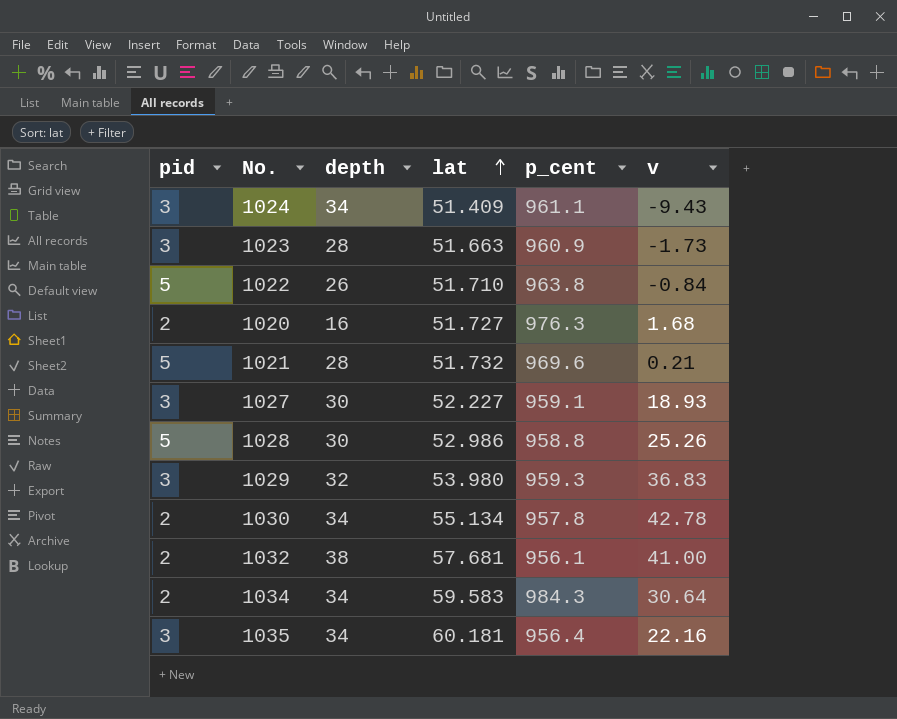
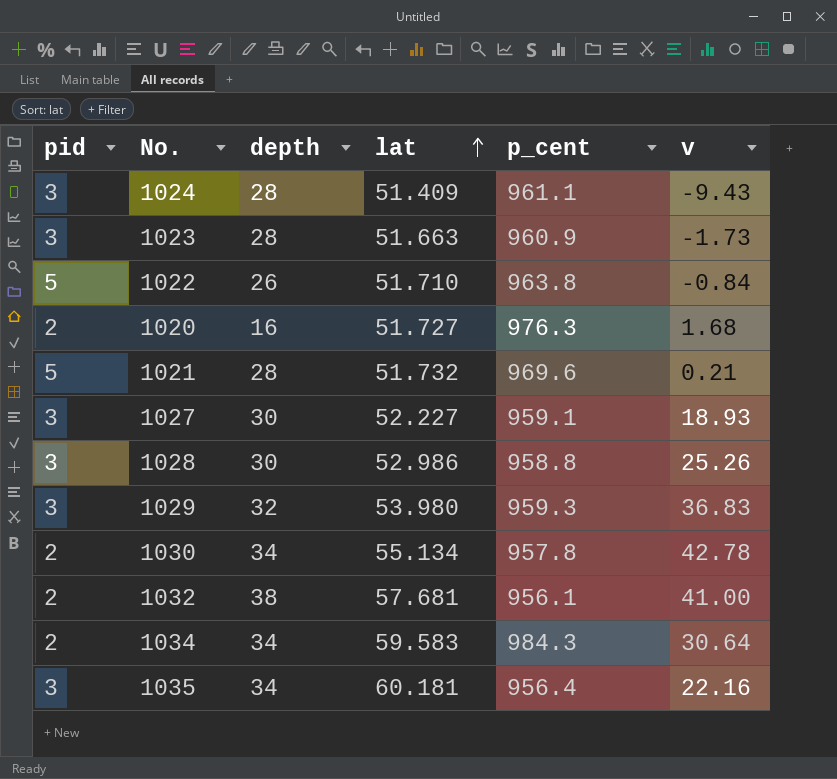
1024 | depth: 34 -> 28
1028 | pid: 5 -> 3

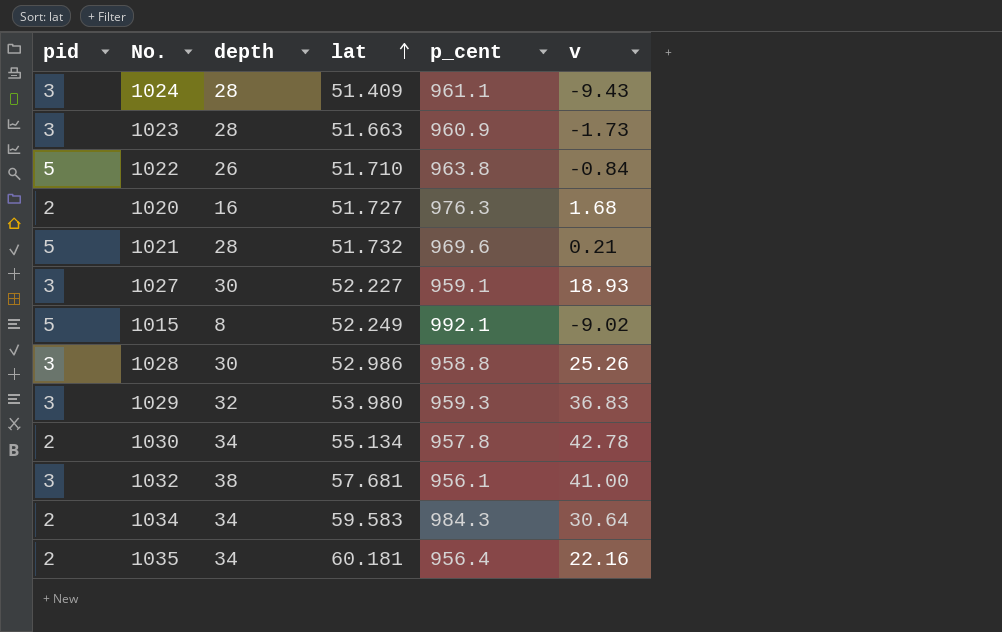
row 1015: none -> 5 | 8 | 52.249 | 992.1 | -9.02
1032 | pid: 2 -> 3
1035 | pid: 3 -> 2

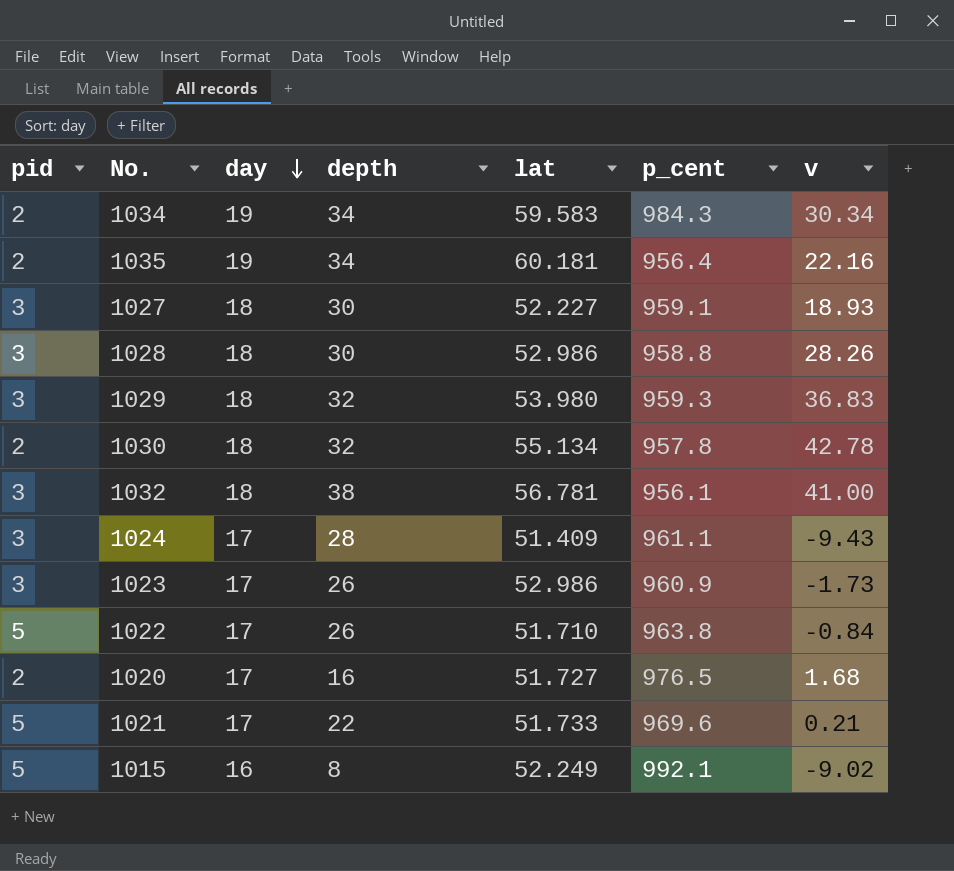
row order: lat ascending -> day descending
column day | position: none -> 3
1034 | v: 30.64 -> 30.34
1028 | v: 25.26 -> 28.26
1030 | depth: 34 -> 32
1032 | lat: 57.681 -> 56.781
1023 | depth: 28 -> 26
1023 | lat: 51.663 -> 52.986
1020 | p_cent: 976.3 -> 976.5
1021 | depth: 28 -> 22
1021 | lat: 51.732 -> 51.733

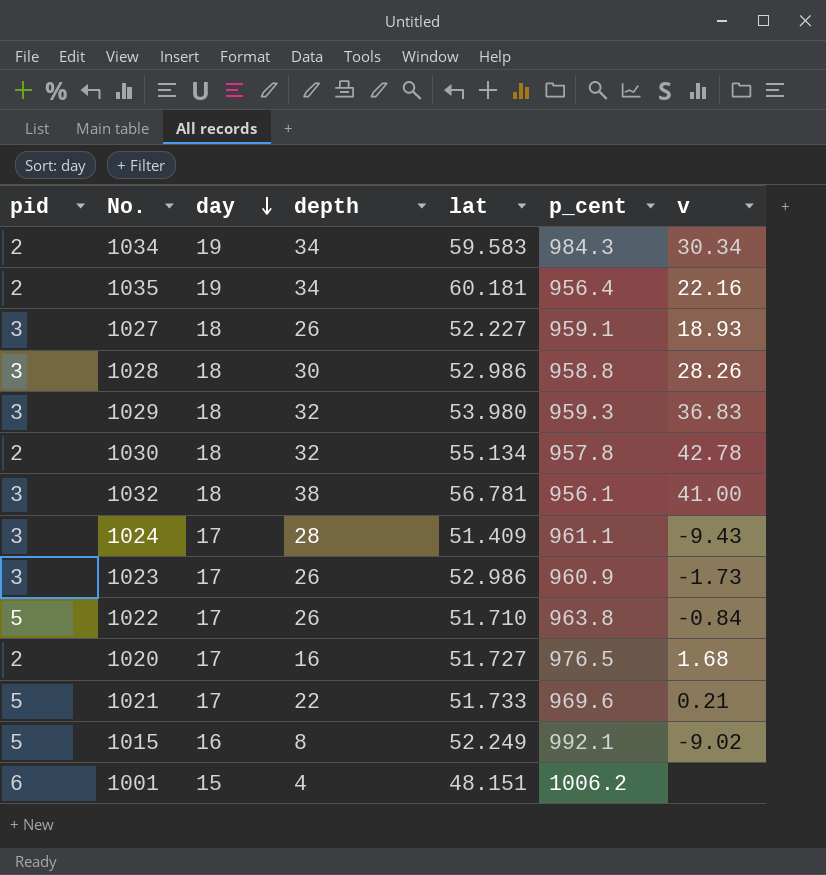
1027 | depth: 30 -> 26
row 1001: none -> 6 | 15 | 4 | 48.151 | 1006.2 | none

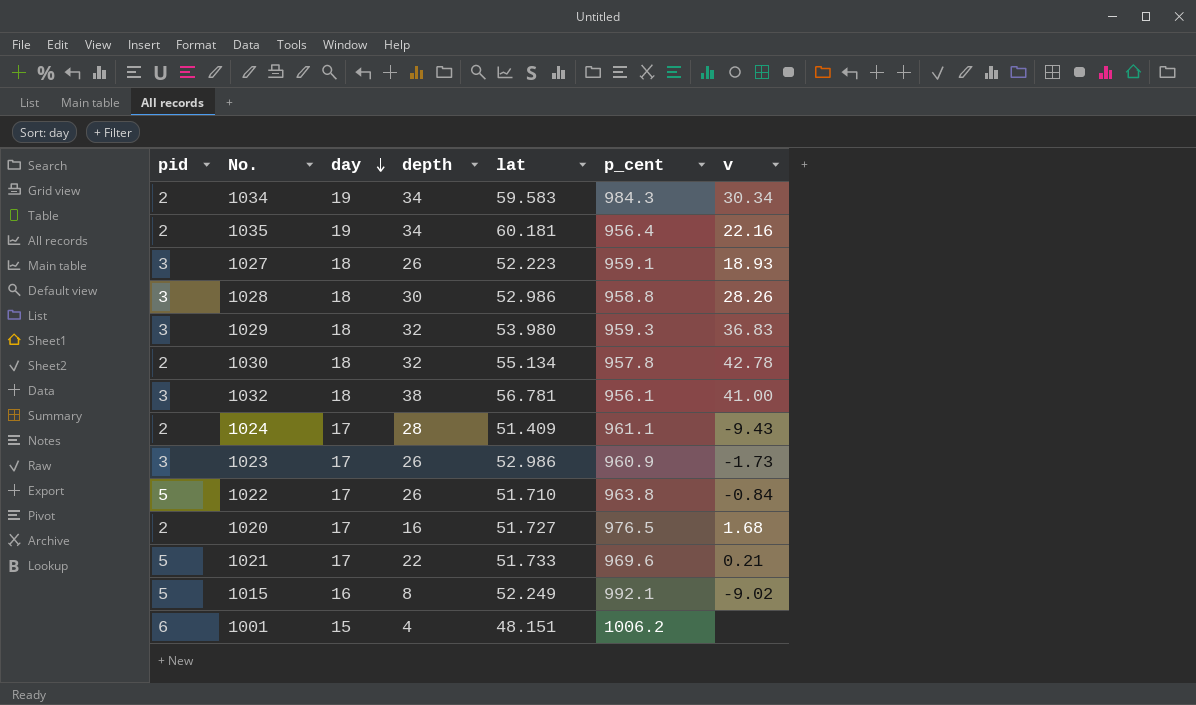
1027 | lat: 52.227 -> 52.223
1024 | pid: 3 -> 2

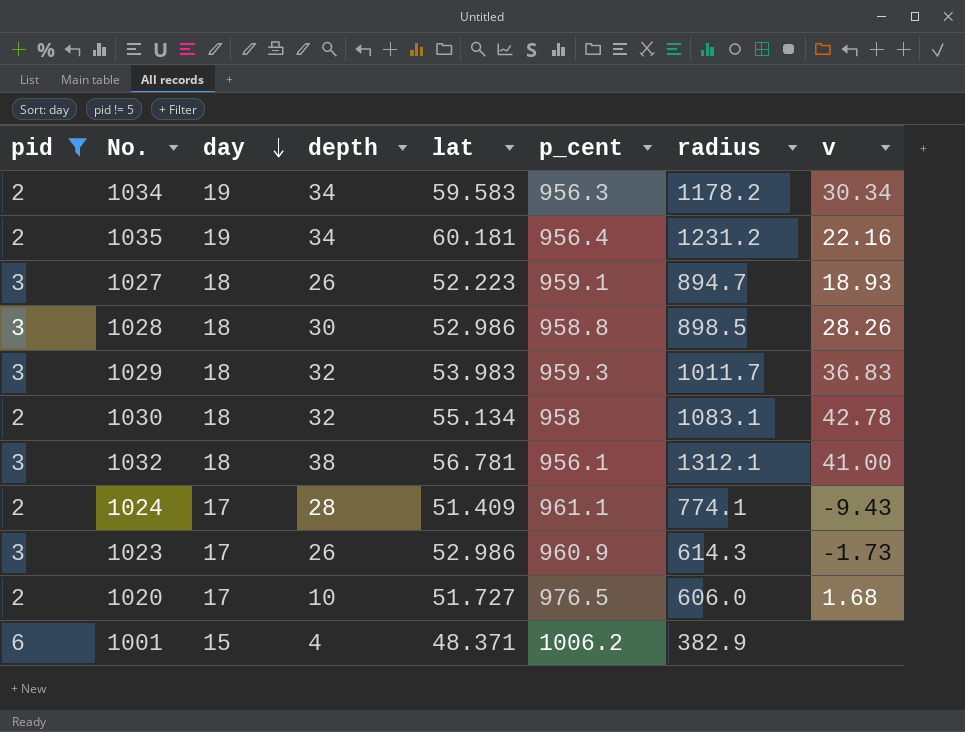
filter: none -> pid != 5
column radius | position: none -> 7
1034 | p_cent: 984.3 -> 956.3
1029 | lat: 53.980 -> 53.983
1030 | p_cent: 957.8 -> 958
1020 | depth: 16 -> 10
1001 | lat: 48.151 -> 48.371

